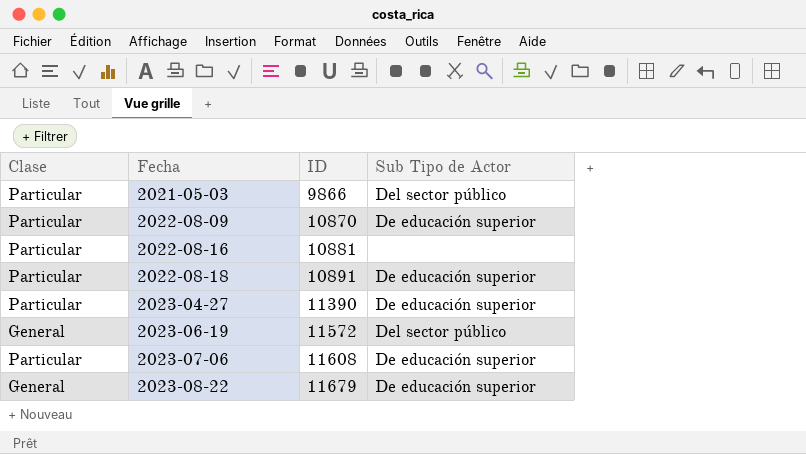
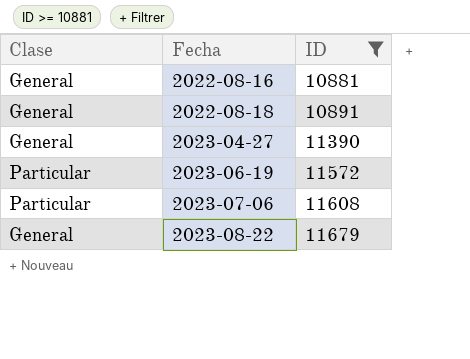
filter: none -> ID >= 10881
column Sub Tipo de Actor | position: 4 -> none
2022-08-16 | Clase: Particular -> General
2022-08-18 | Clase: Particular -> General
2023-04-27 | Clase: Particular -> General
2023-06-19 | Clase: General -> Particular

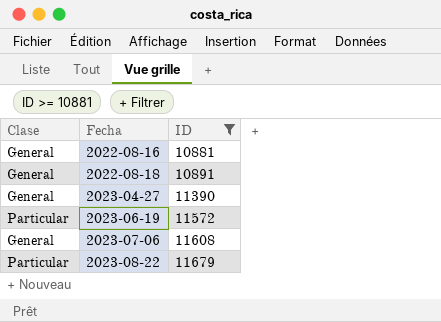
2023-07-06 | Clase: Particular -> General
2023-08-22 | Clase: General -> Particular

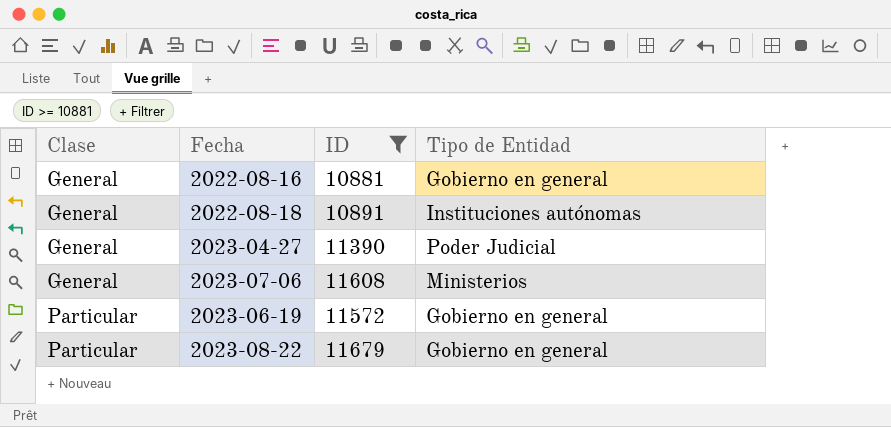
row order: Fecha ascending -> Clase ascending
column Tipo de Entidad | position: none -> 4

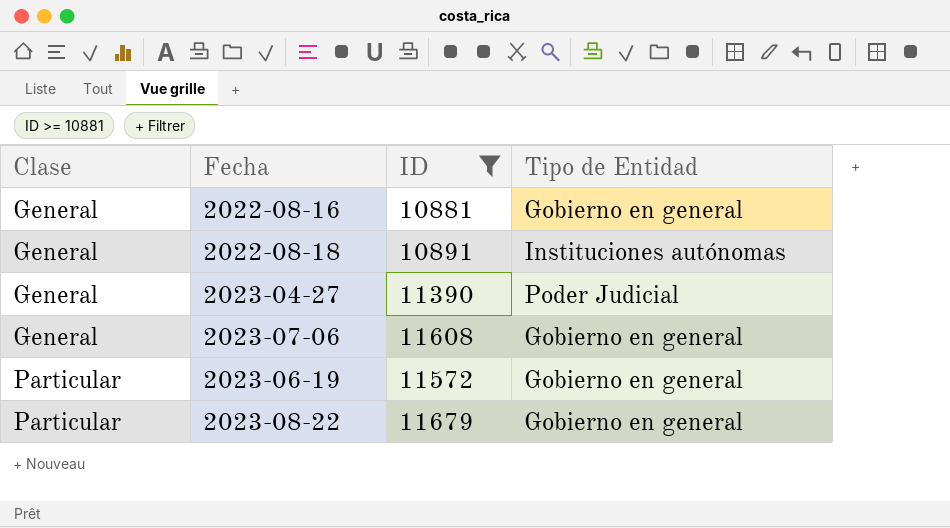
2023-07-06 | Tipo de Entidad: Ministerios -> Gobierno en general

